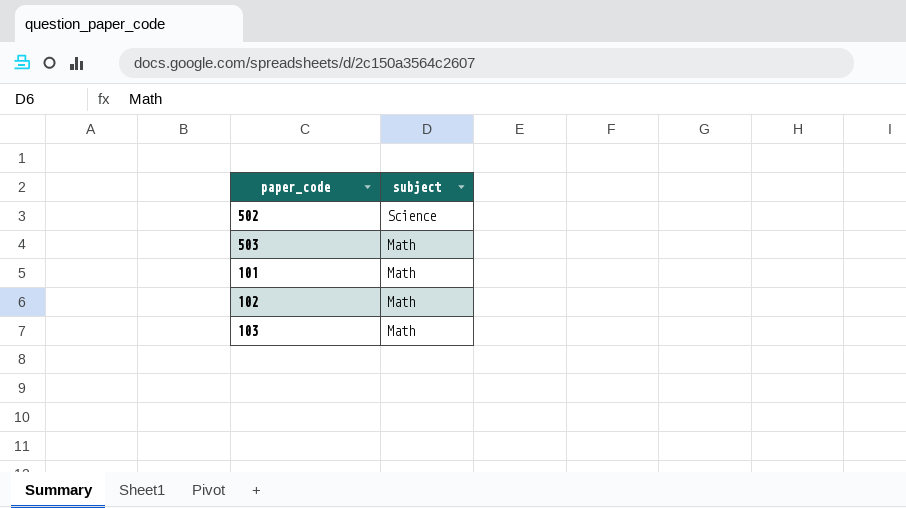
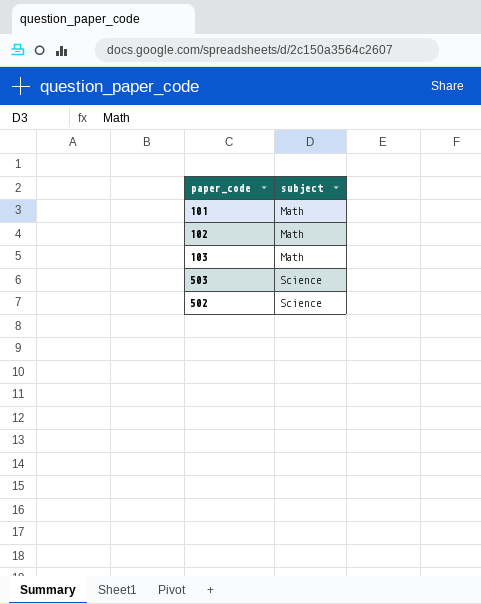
row order: subject descending -> subject ascending
503 | subject: Math -> Science

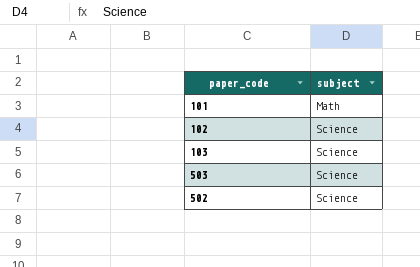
102 | subject: Math -> Science
103 | subject: Math -> Science

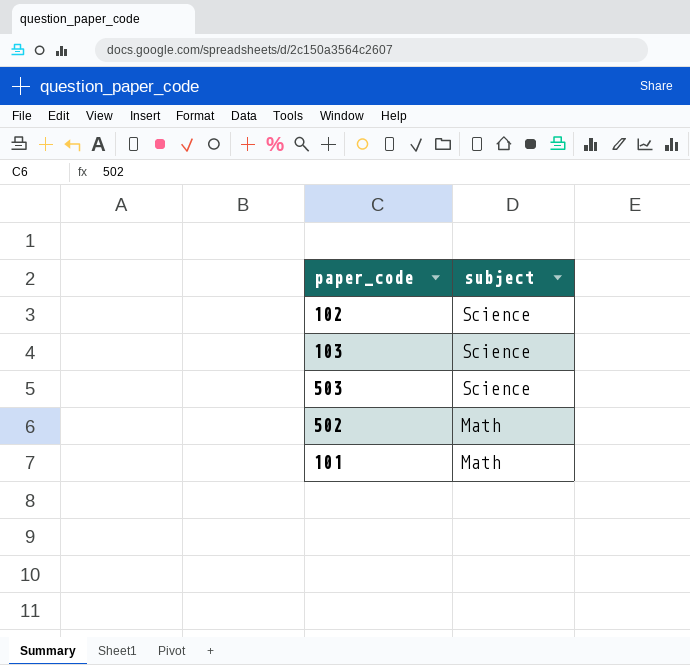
row order: subject ascending -> subject descending
502 | subject: Science -> Math

